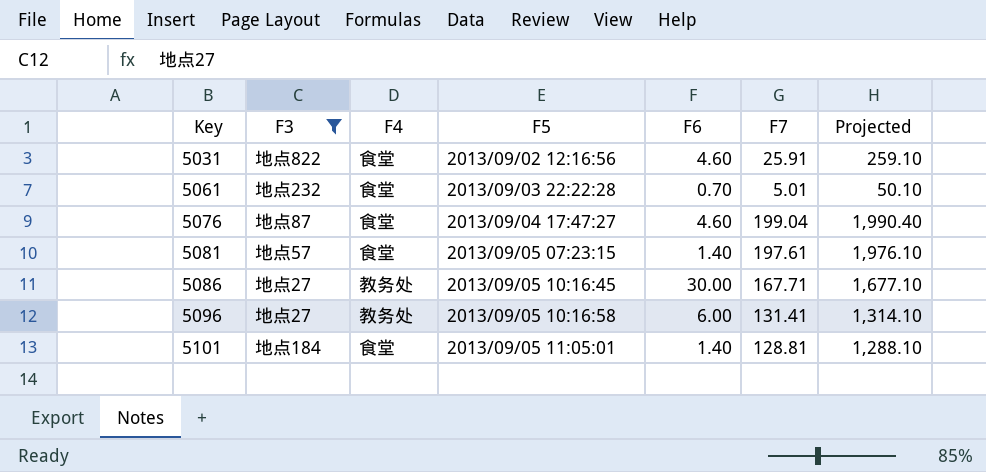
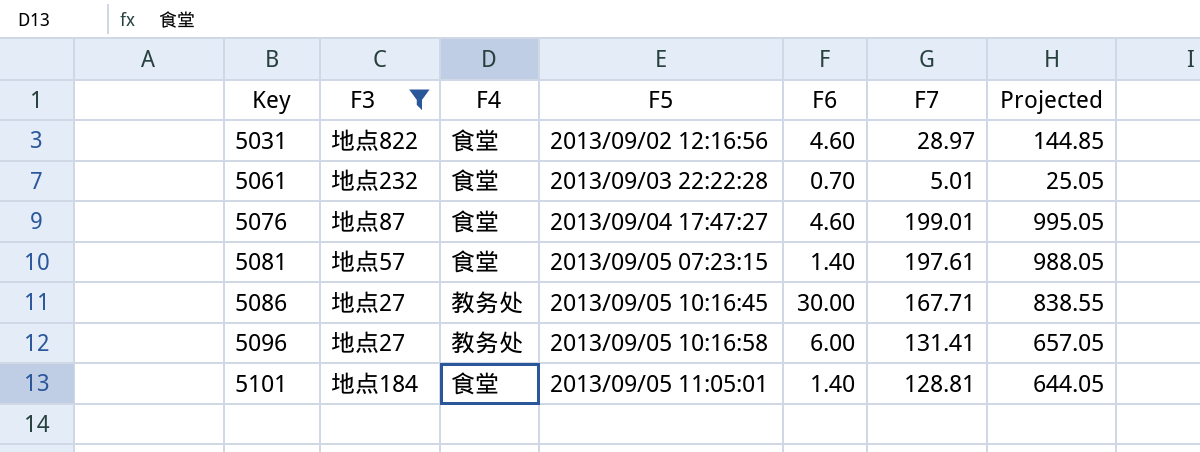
column Projected | formula: [F7] * 10 -> [F7] * 5
5031 | F7: 25.91 -> 28.97
5076 | F7: 199.04 -> 199.01

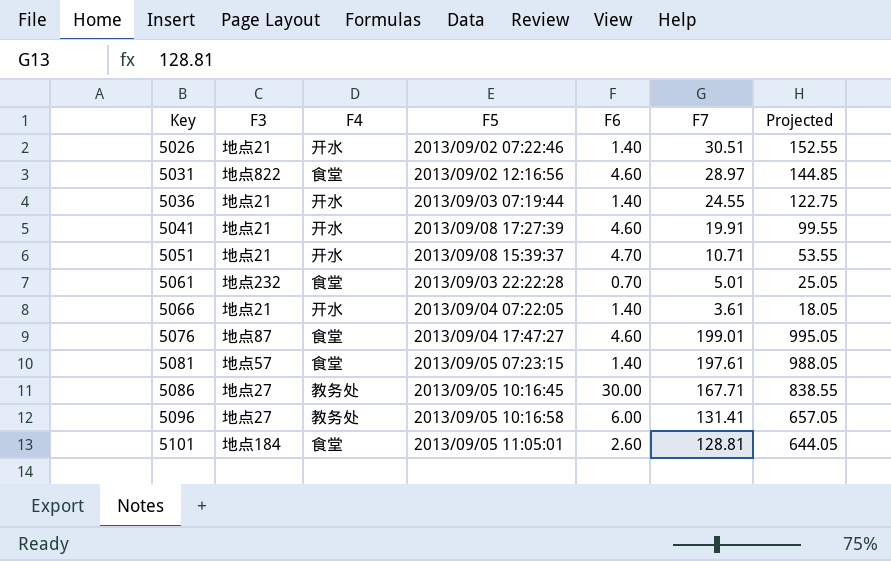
filter: F3 != 地点21 -> none
5101 | F6: 1.40 -> 2.60

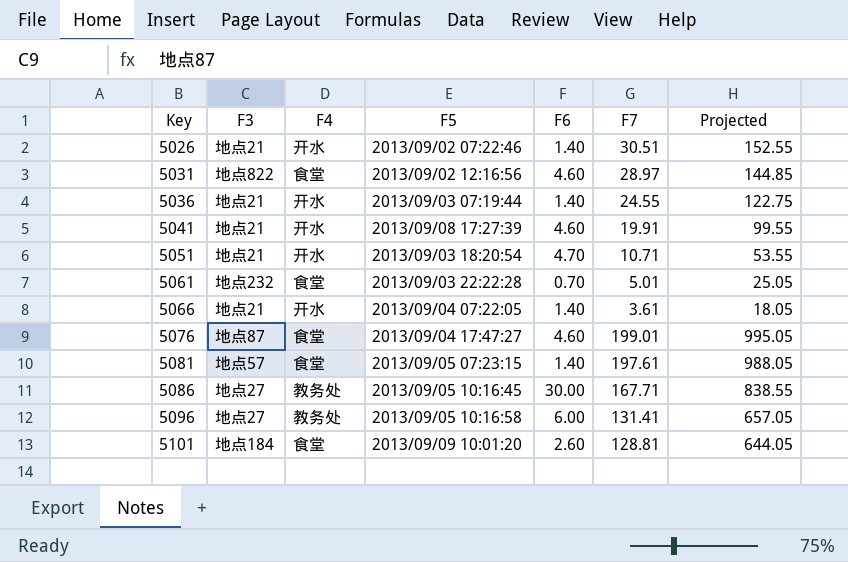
5051 | F5: 2013/09/08 15:39:37 -> 2013/09/03 18:20:54
5101 | F5: 2013/09/05 11:05:01 -> 2013/09/09 10:01:20

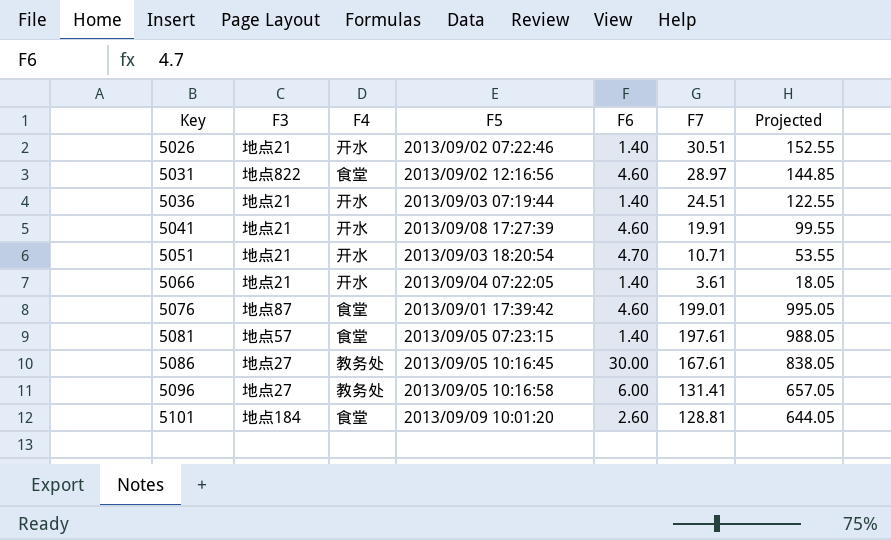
row 5061: 地点232 | 食堂 | 2013/09/03 22:22:28 | 0.70 | 5.01 | 25.05 -> none
5036 | F7: 24.55 -> 24.51
5036 | Projected: 122.75 -> 122.55
5076 | F5: 2013/09/04 17:47:27 -> 2013/09/01 17:39:42
5086 | F7: 167.71 -> 167.61
5086 | Projected: 838.55 -> 838.05

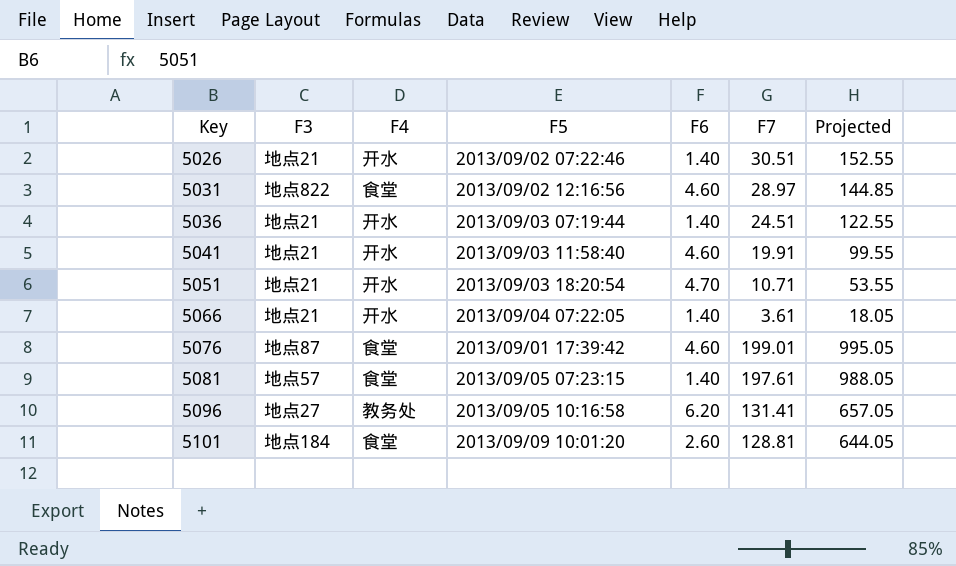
row 5086: 地点27 | 教务处 | 2013/09/05 10:16:45 | 30.00 | 167.61 | 838.05 -> none
5041 | F5: 2013/09/08 17:27:39 -> 2013/09/03 11:58:40
5096 | F6: 6.00 -> 6.20

